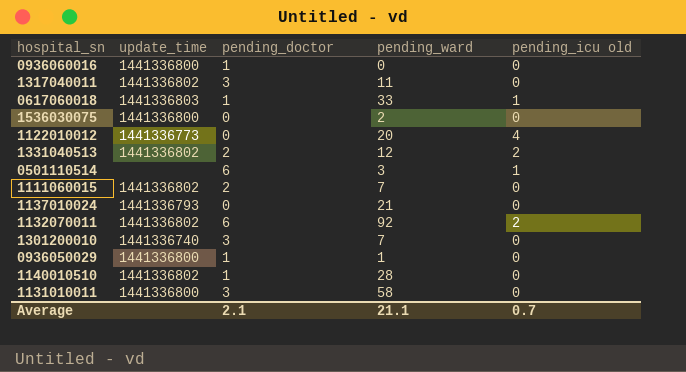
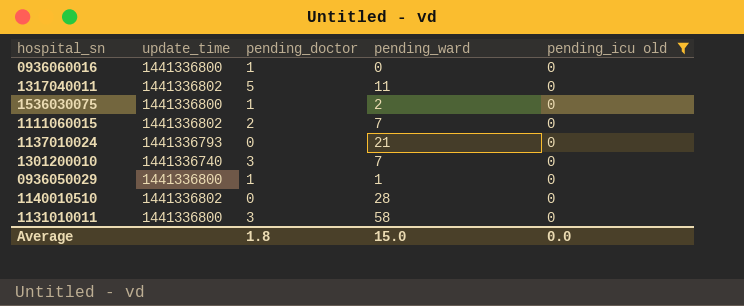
filter: none -> pending_icu old = 0
1317040011 | pending_doctor: 3 -> 5
1536030075 | pending_doctor: 0 -> 1
1140010510 | pending_doctor: 1 -> 0
Average | pending_doctor: 2.1 -> 1.8
Average | pending_ward: 21.1 -> 15.0
Average | pending_icu old: 0.7 -> 0.0

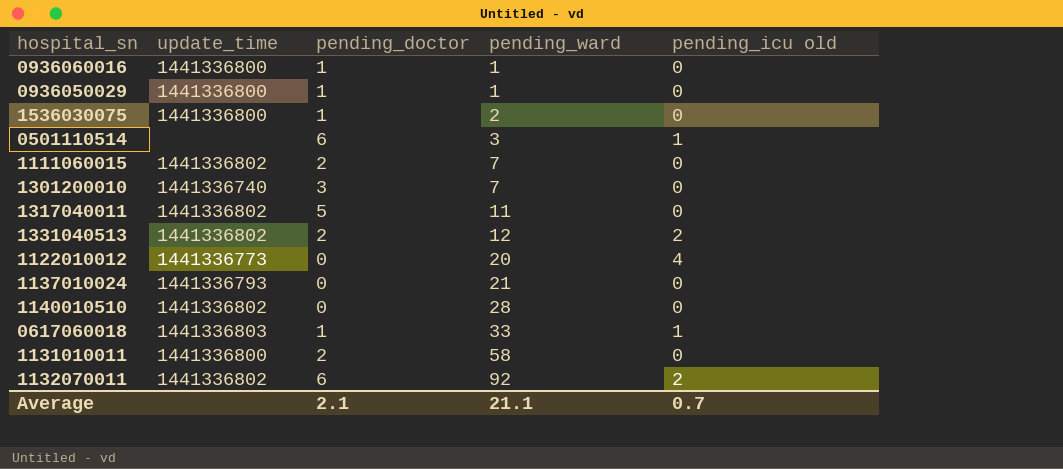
filter: pending_icu old = 0 -> none
row order: none -> pending_ward ascending
0936060016 | pending_ward: 0 -> 1
1131010011 | pending_doctor: 3 -> 2
Average | pending_doctor: 1.8 -> 2.1
Average | pending_ward: 15.0 -> 21.1
Average | pending_icu old: 0.0 -> 0.7

